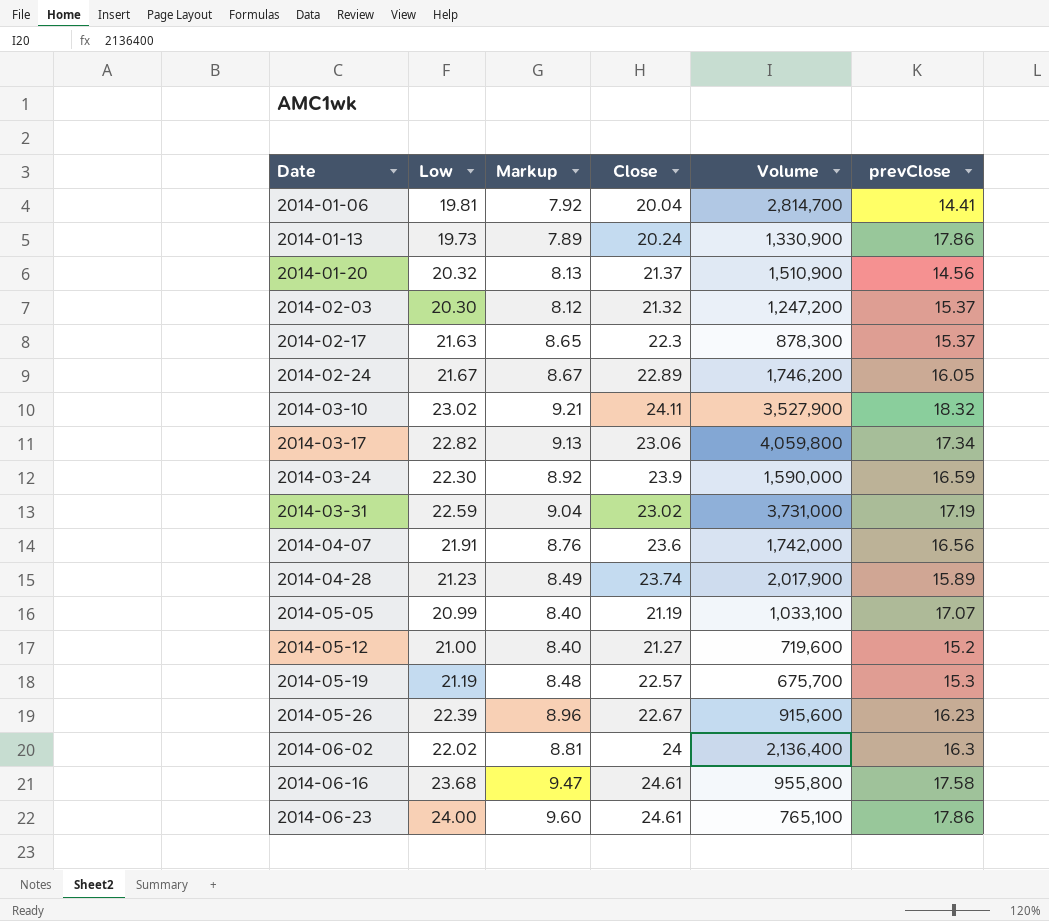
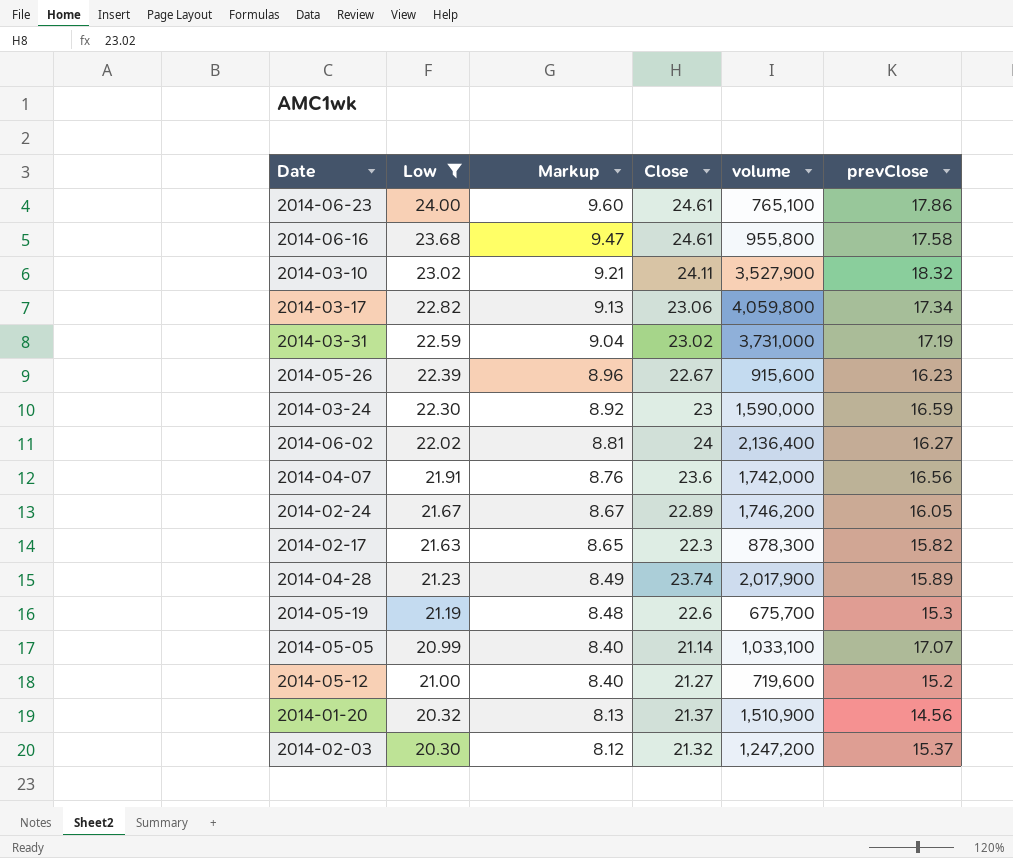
filter: none -> Low >= 20.30
row order: Date ascending -> Markup descending
column name: Volume -> volume
2014-03-24 | Close: 23.9 -> 23
2014-06-02 | prevClose: 16.3 -> 16.27
2014-02-17 | prevClose: 15.37 -> 15.82
2014-05-19 | Close: 22.57 -> 22.6
2014-05-05 | Close: 21.19 -> 21.14

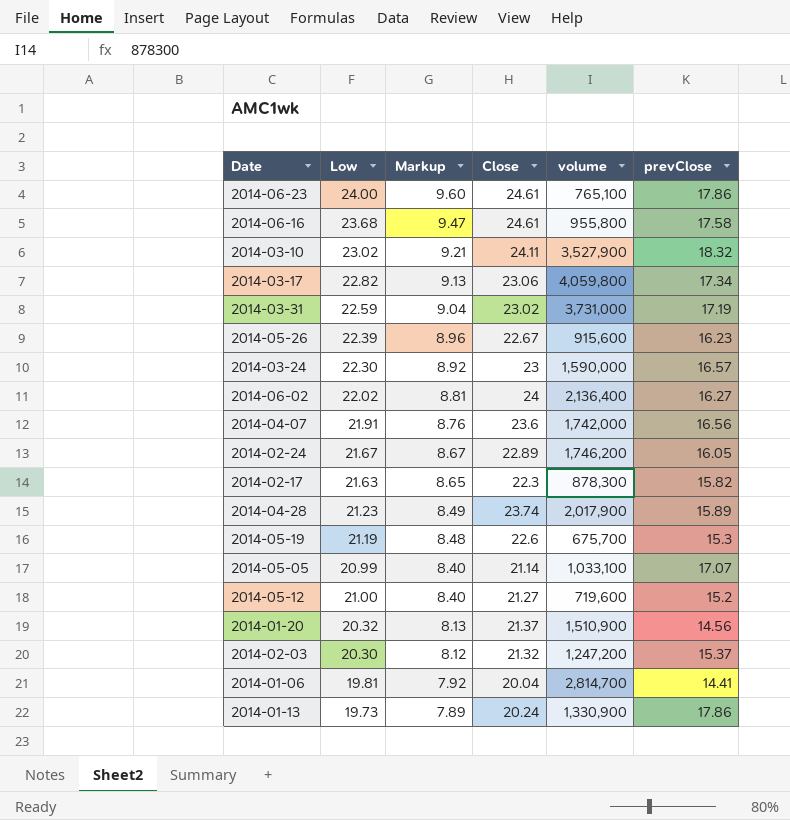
filter: Low >= 20.30 -> none
2014-03-24 | prevClose: 16.59 -> 16.57

